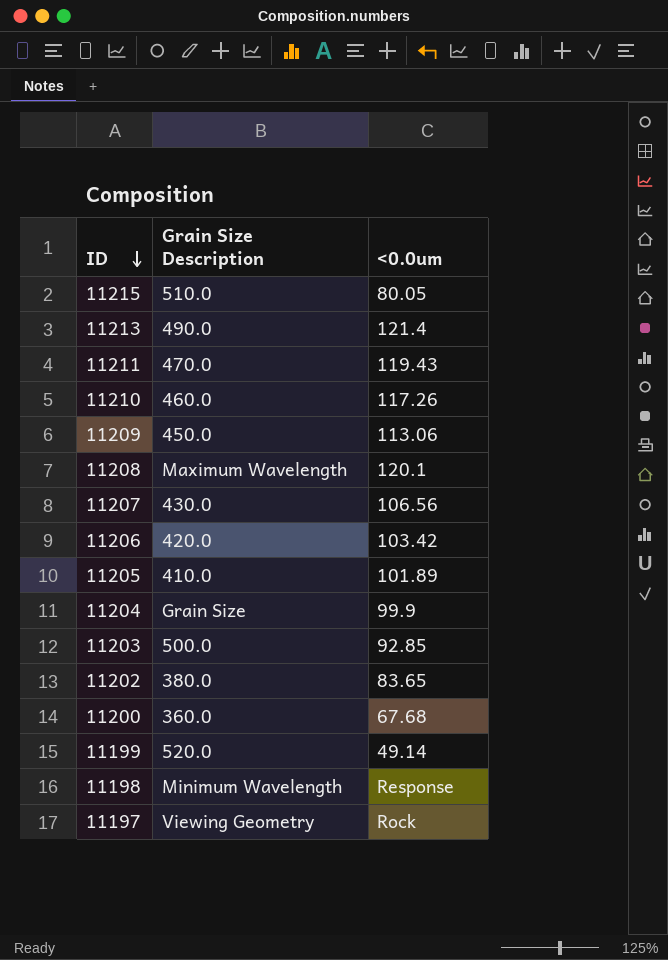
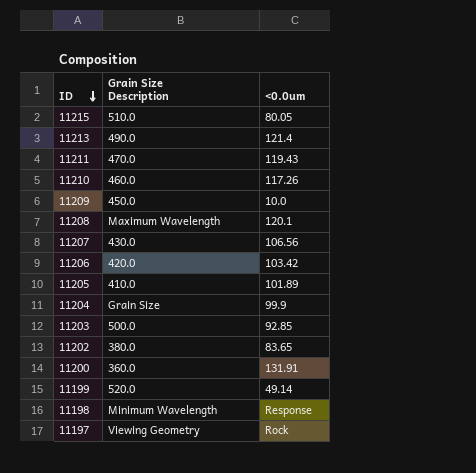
11209 | <0.0um: 113.06 -> 10.0
11200 | <0.0um: 67.68 -> 131.91

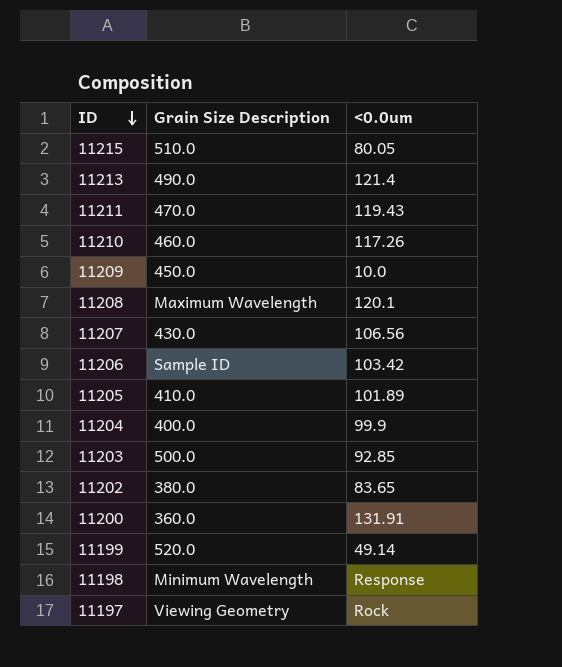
11206 | Grain Size Description: 420.0 -> Sample ID
11204 | Grain Size Description: Grain Size -> 400.0

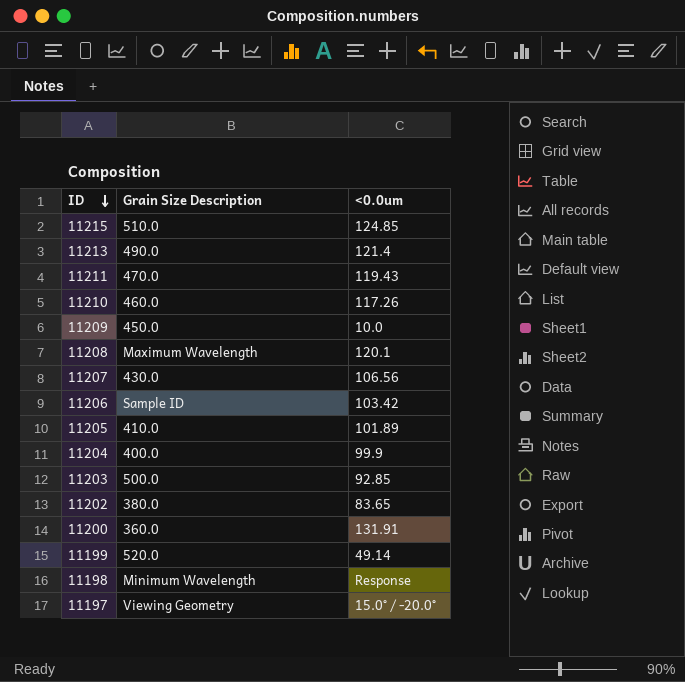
11215 | <0.0um: 80.05 -> 124.85
11197 | <0.0um: Rock -> 15.0° / -20.0°

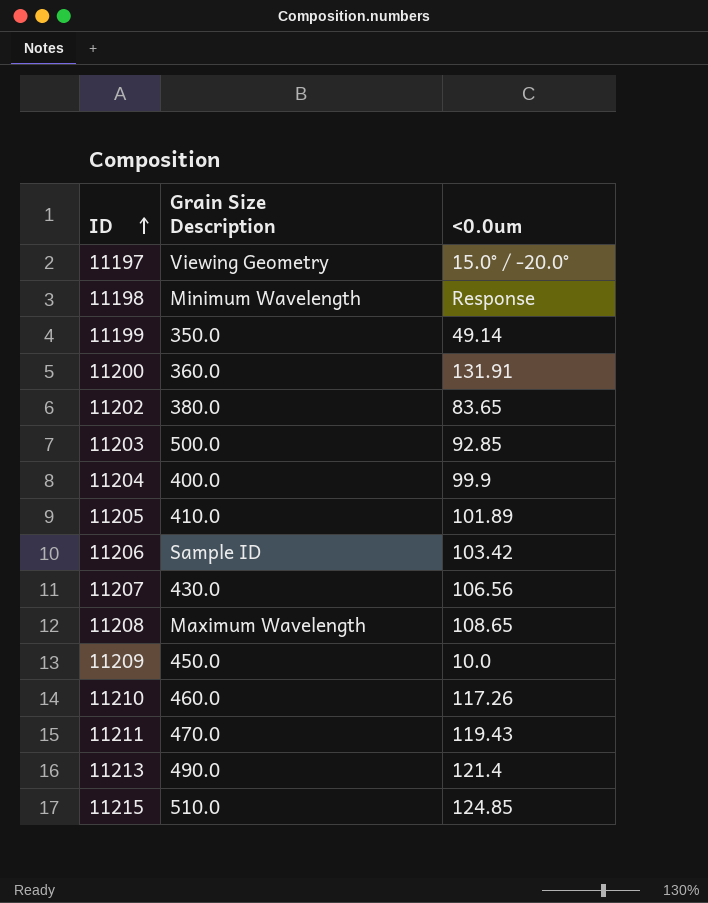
row order: ID descending -> ID ascending
11199 | Grain Size Description: 520.0 -> 350.0
11208 | <0.0um: 120.1 -> 108.65

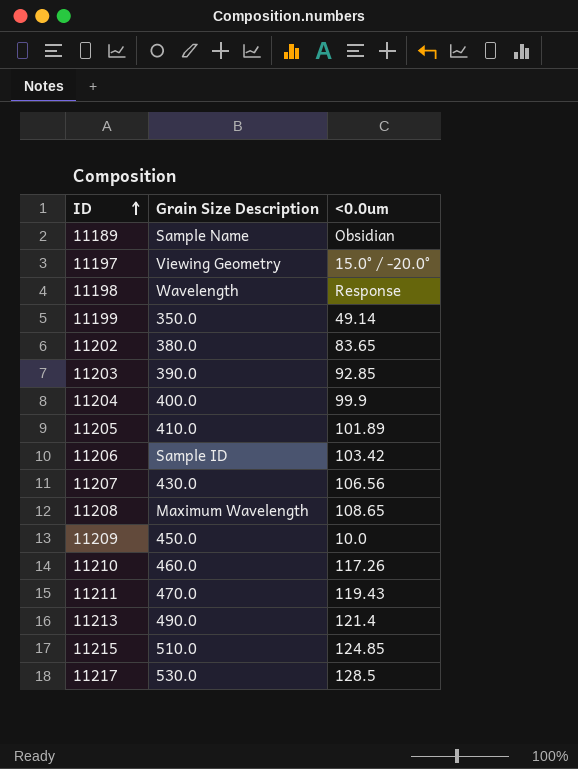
row 11200: 360.0 | 131.91 -> none
row 11189: none -> Sample Name | Obsidian
11198 | Grain Size Description: Minimum Wavelength -> Wavelength
11203 | Grain Size Description: 500.0 -> 390.0
row 11217: none -> 530.0 | 128.5

